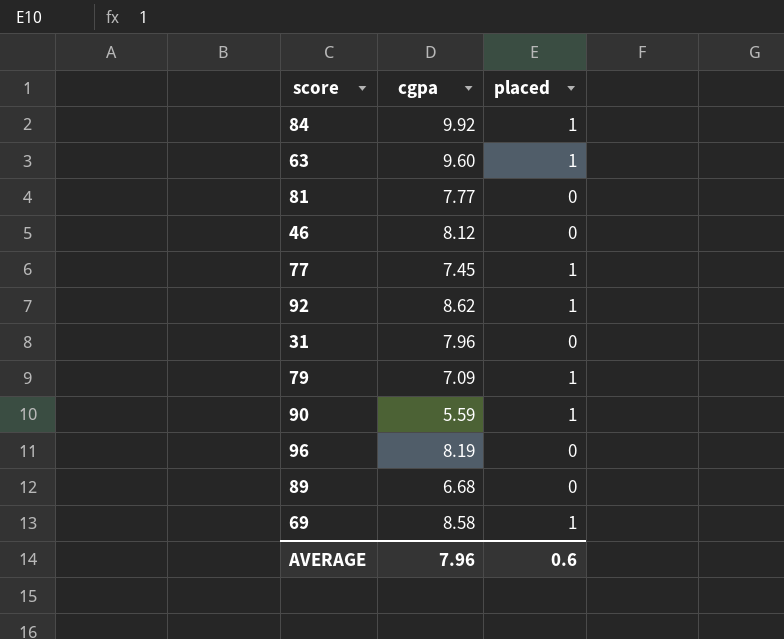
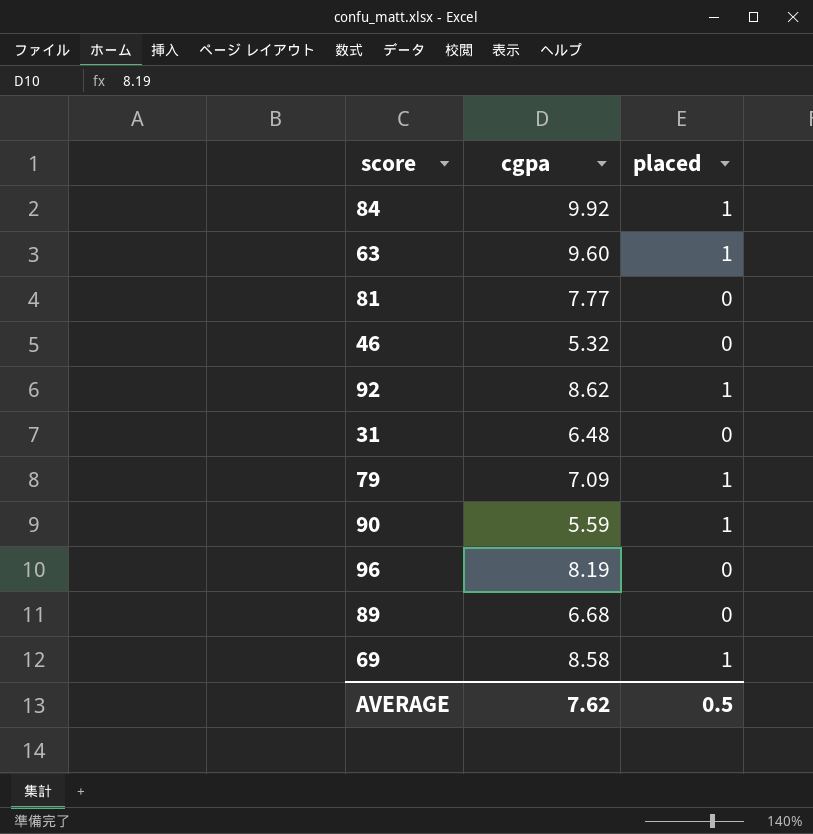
row 77: 7.45 | 1 -> none
46 | cgpa: 8.12 -> 5.32
31 | cgpa: 7.96 -> 6.48
AVERAGE | cgpa: 7.96 -> 7.62
AVERAGE | placed: 0.6 -> 0.5

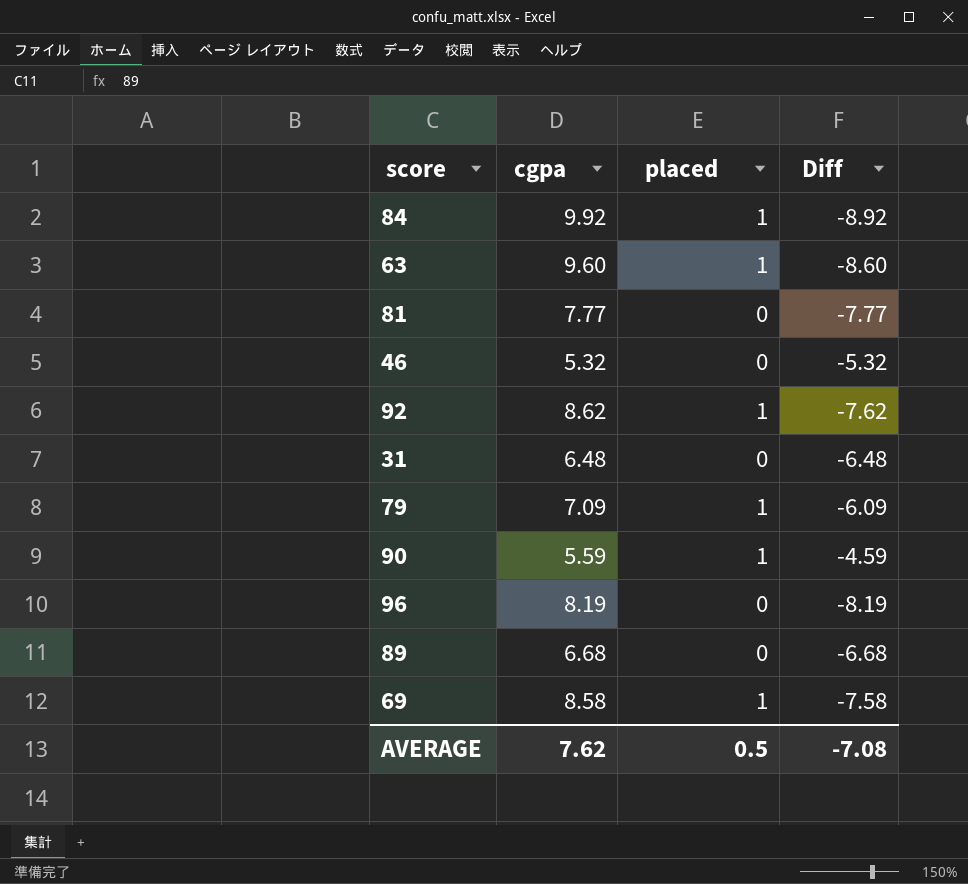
column Diff | formula: none -> [placed] - [cgpa]

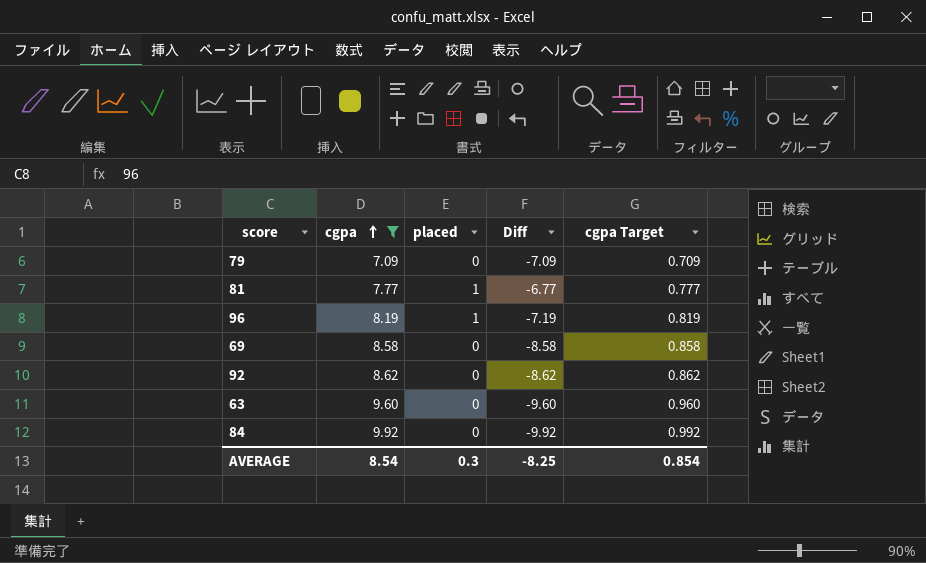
filter: none -> cgpa >= 7.09
row order: none -> cgpa ascending
column cgpa Target | formula: none -> [cgpa] * 0.1
79 | placed: 1 -> 0
79 | Diff: -6.09 -> -7.09
81 | placed: 0 -> 1
81 | Diff: -7.77 -> -6.77
96 | placed: 0 -> 1
96 | Diff: -8.19 -> -7.19
69 | placed: 1 -> 0
69 | Diff: -7.58 -> -8.58
92 | placed: 1 -> 0
92 | Diff: -7.62 -> -8.62
63 | placed: 1 -> 0
63 | Diff: -8.60 -> -9.60
84 | placed: 1 -> 0
84 | Diff: -8.92 -> -9.92
AVERAGE | cgpa: 7.62 -> 8.54
AVERAGE | placed: 0.5 -> 0.3
AVERAGE | Diff: -7.08 -> -8.25

